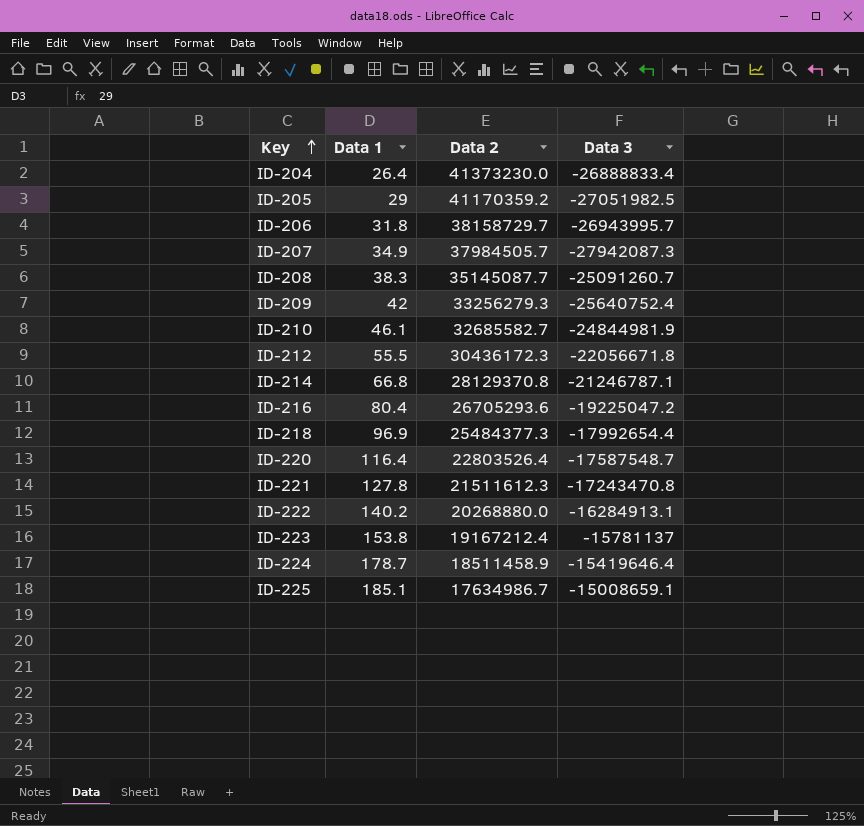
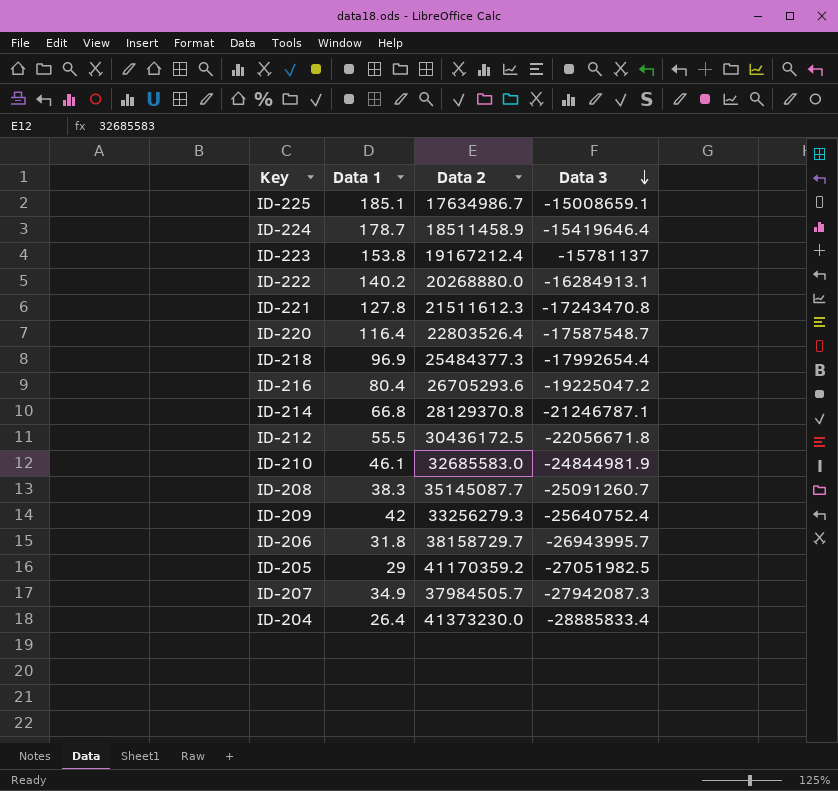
row order: Key ascending -> Data 3 descending
ID-212 | Data 2: 30436172.3 -> 30436172.5
ID-210 | Data 2: 32685582.7 -> 32685583.0
ID-204 | Data 3: -26888833.4 -> -28885833.4

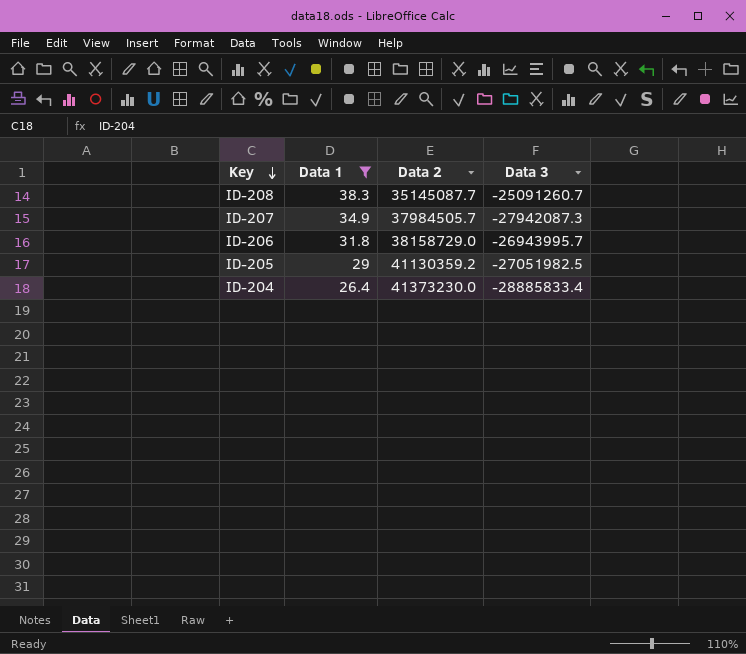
filter: none -> Data 1 <= 38.3
row order: Data 3 descending -> Key descending
ID-206 | Data 2: 38158729.7 -> 38158729.0
ID-205 | Data 2: 41170359.2 -> 41130359.2

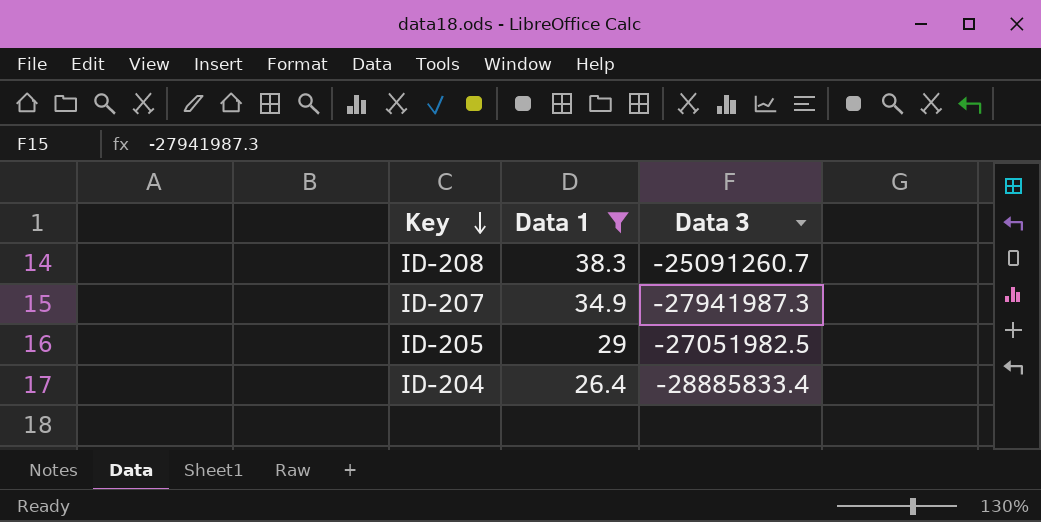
column Data 2 | position: 3 -> none
row ID-206: 31.8 | 38158729.0 | -26943995.7 -> none
ID-207 | Data 3: -27942087.3 -> -27941987.3

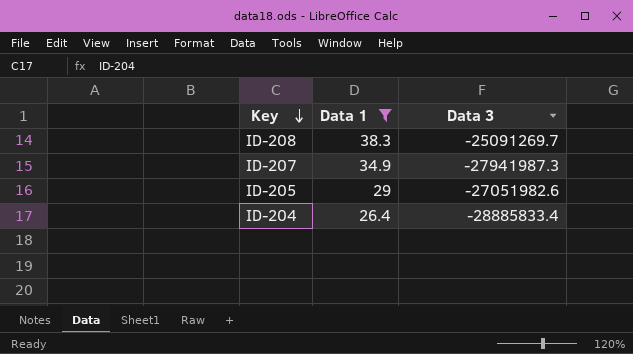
ID-208 | Data 3: -25091260.7 -> -25091269.7
ID-205 | Data 3: -27051982.5 -> -27051982.6

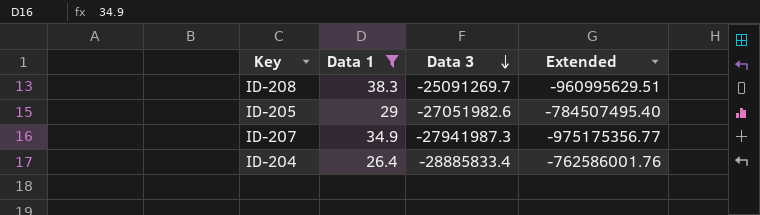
row order: Key descending -> Data 3 descending
column Extended | formula: none -> [Data 1] * [Data 3]

